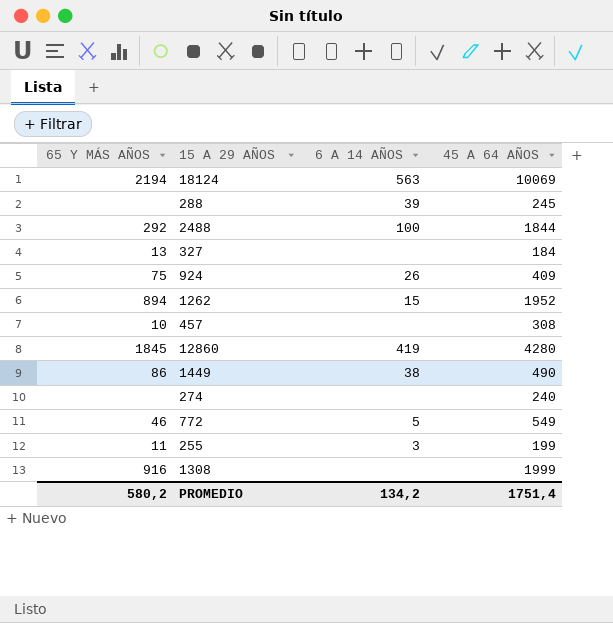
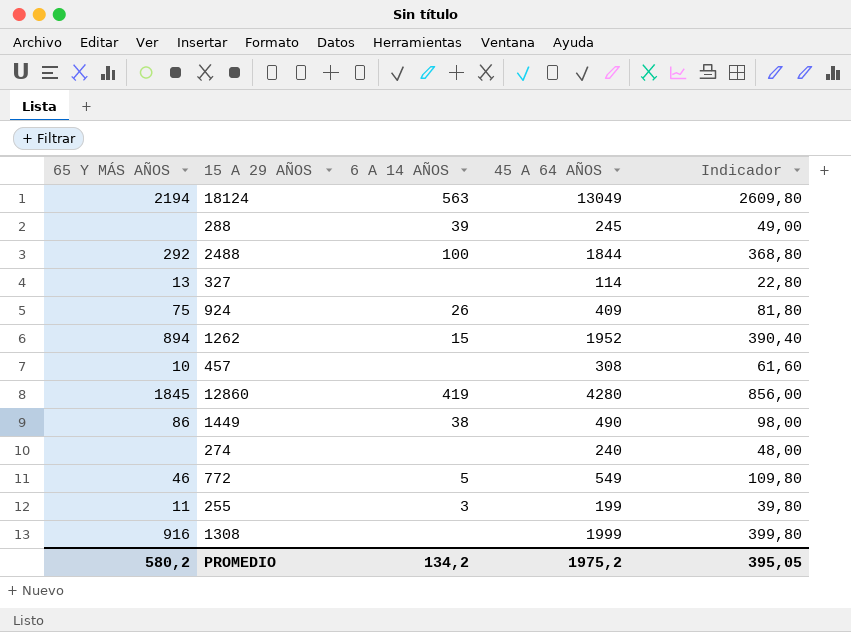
column Indicador | formula: none -> [45 A 64 AÑOS] * 0,2
18124 | 45 A 64 AÑOS: 10069 -> 13049
327 | 45 A 64 AÑOS: 184 -> 114
PROMEDIO | 45 A 64 AÑOS: 1751,4 -> 1975,2

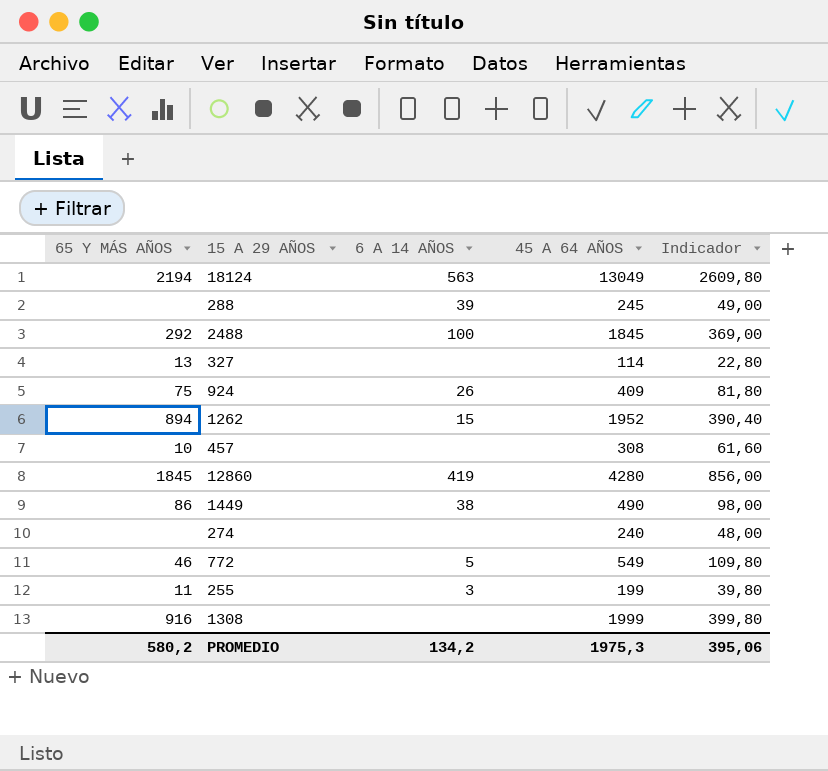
2488 | 45 A 64 AÑOS: 1844 -> 1845
2488 | Indicador: 368,80 -> 369,00
PROMEDIO | 45 A 64 AÑOS: 1975,2 -> 1975,3
PROMEDIO | Indicador: 395,05 -> 395,06

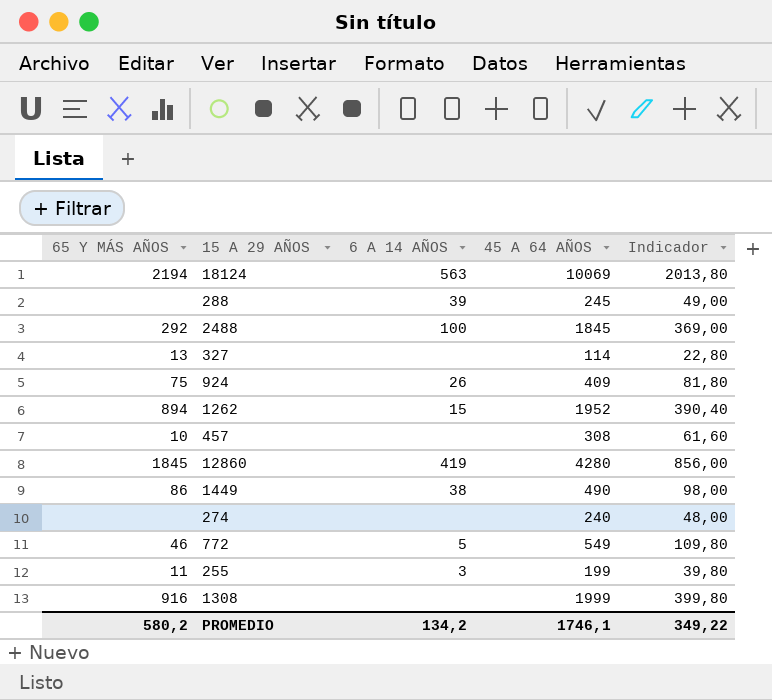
18124 | 45 A 64 AÑOS: 13049 -> 10069
18124 | Indicador: 2609,80 -> 2013,80
PROMEDIO | 45 A 64 AÑOS: 1975,3 -> 1746,1
PROMEDIO | Indicador: 395,06 -> 349,22

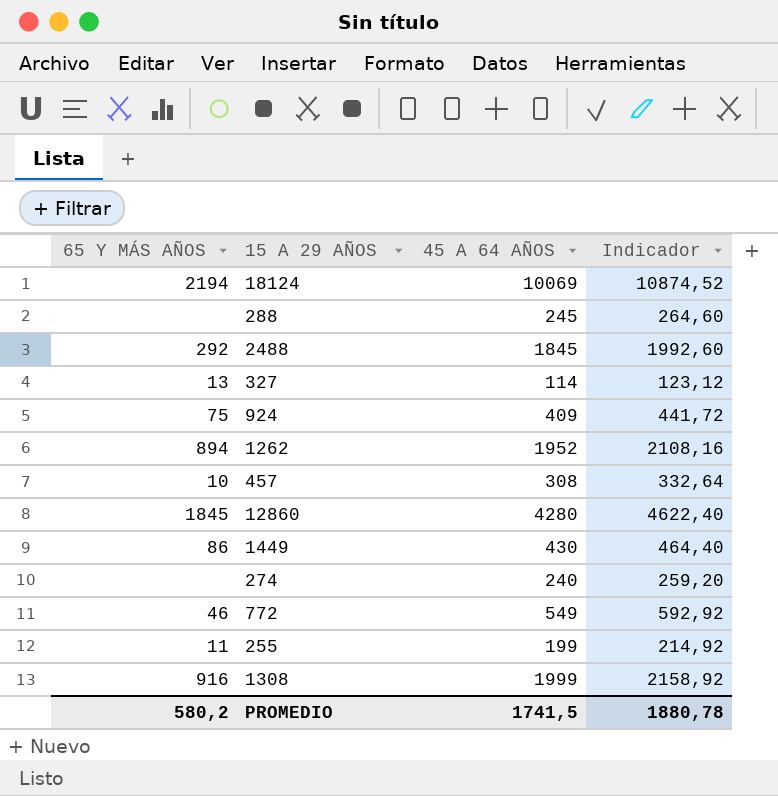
column 6 A 14 AÑOS | position: 3 -> none
column Indicador | formula: [45 A 64 AÑOS] * 0,2 -> [45 A 64 AÑOS] * 1,08
1449 | 45 A 64 AÑOS: 490 -> 430
PROMEDIO | 45 A 64 AÑOS: 1746,1 -> 1741,5
PROMEDIO | Indicador: 349,22 -> 1880,78

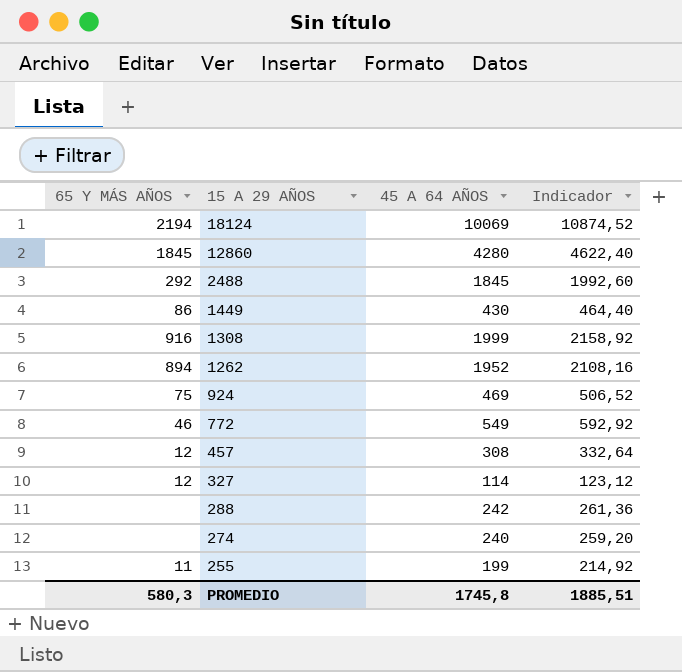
row order: none -> 15 A 29 AÑOS descending
924 | 45 A 64 AÑOS: 409 -> 469
924 | Indicador: 441,72 -> 506,52
457 | 65 Y MÁS AÑOS: 10 -> 12
327 | 65 Y MÁS AÑOS: 13 -> 12
288 | 45 A 64 AÑOS: 245 -> 242
288 | Indicador: 264,60 -> 261,36
PROMEDIO | 65 Y MÁS AÑOS: 580,2 -> 580,3
PROMEDIO | 45 A 64 AÑOS: 1741,5 -> 1745,8
PROMEDIO | Indicador: 1880,78 -> 1885,51

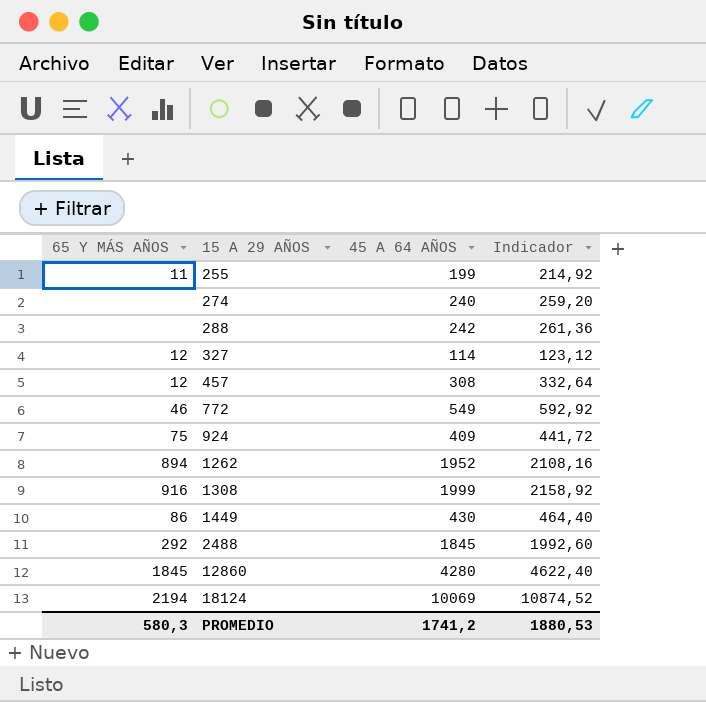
row order: 15 A 29 AÑOS descending -> 15 A 29 AÑOS ascending
924 | 45 A 64 AÑOS: 469 -> 409
924 | Indicador: 506,52 -> 441,72
PROMEDIO | 45 A 64 AÑOS: 1745,8 -> 1741,2
PROMEDIO | Indicador: 1885,51 -> 1880,53

